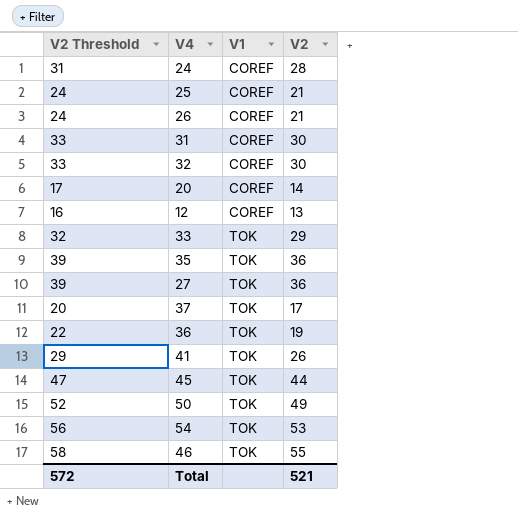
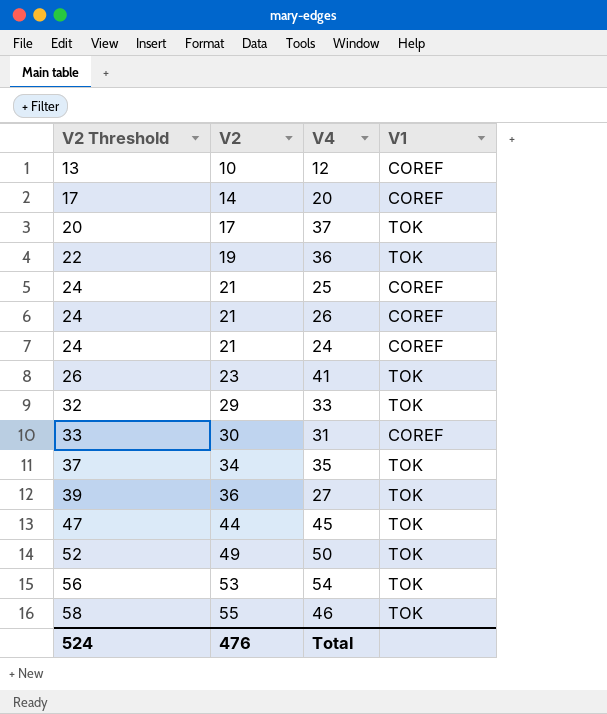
row order: V1 ascending -> V2 Threshold ascending
column V2 | position: 4 -> 2
row 32: 33 | COREF | 30 -> none
12 | V2 Threshold: 16 -> 13
12 | V2: 13 -> 10
24 | V2 Threshold: 31 -> 24
24 | V2: 28 -> 21
41 | V2 Threshold: 29 -> 26
41 | V2: 26 -> 23
35 | V2 Threshold: 39 -> 37
35 | V2: 36 -> 34
Total | V2 Threshold: 572 -> 524
Total | V2: 521 -> 476

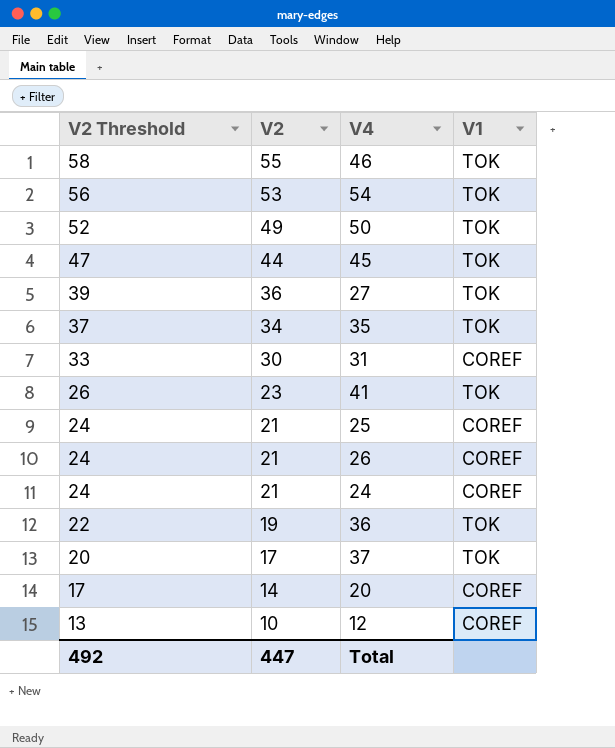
row order: V2 Threshold ascending -> V2 Threshold descending
row 33: 32 | 29 | TOK -> none
Total | V2 Threshold: 524 -> 492
Total | V2: 476 -> 447

